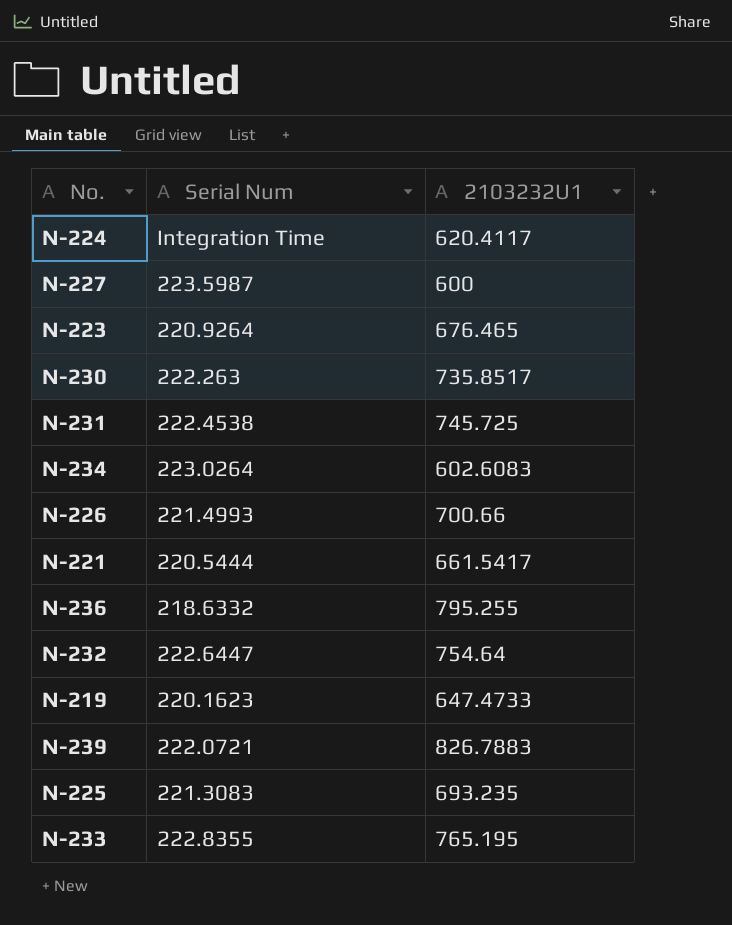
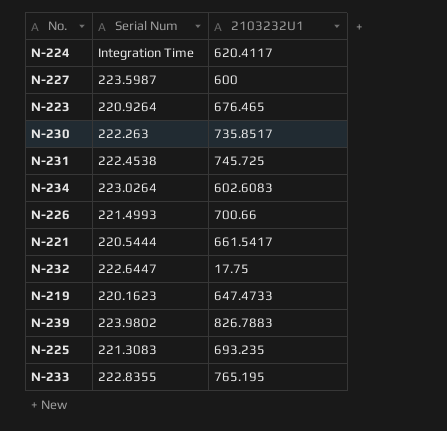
row N-236: 218.6332 | 795.255 -> none
N-232 | 2103232U1: 754.64 -> 17.75
N-239 | Serial Num: 222.0721 -> 223.9802

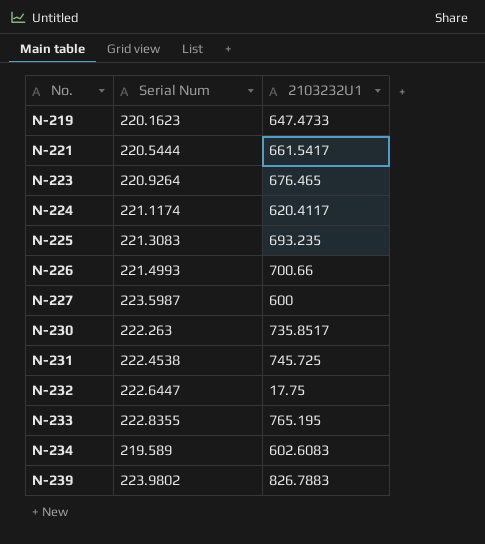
row order: none -> No. ascending
N-224 | Serial Num: Integration Time -> 221.1174
N-234 | Serial Num: 223.0264 -> 219.589

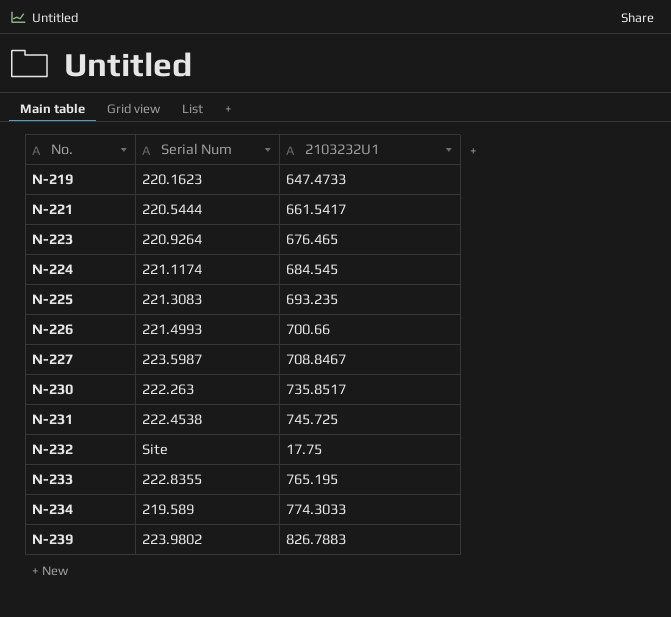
N-224 | 2103232U1: 620.4117 -> 684.545
N-227 | 2103232U1: 600 -> 708.8467
N-232 | Serial Num: 222.6447 -> Site
N-234 | 2103232U1: 602.6083 -> 774.3033

